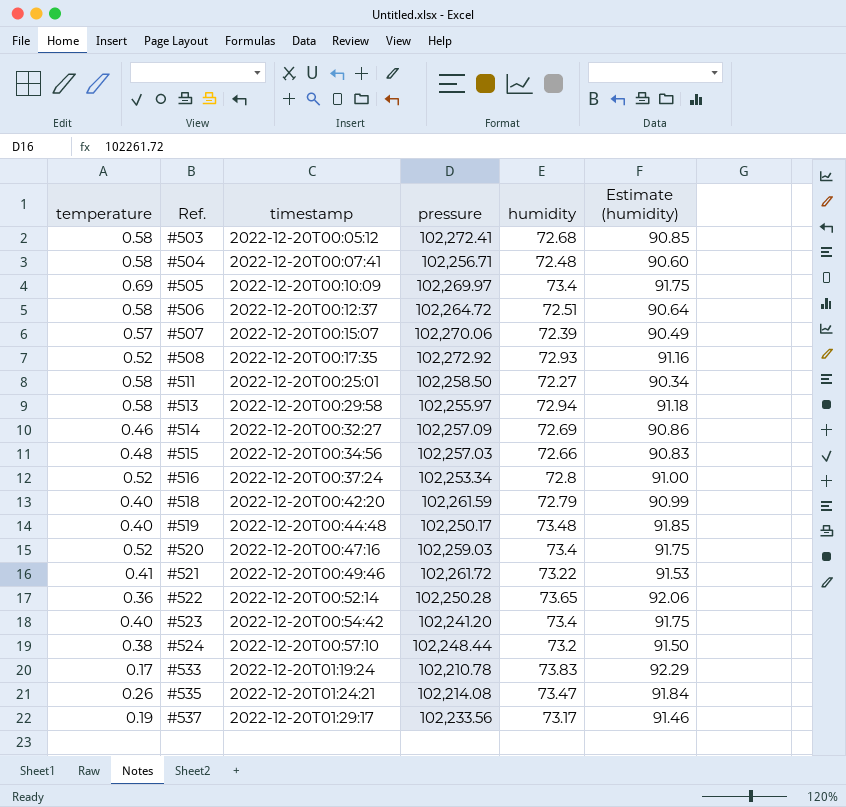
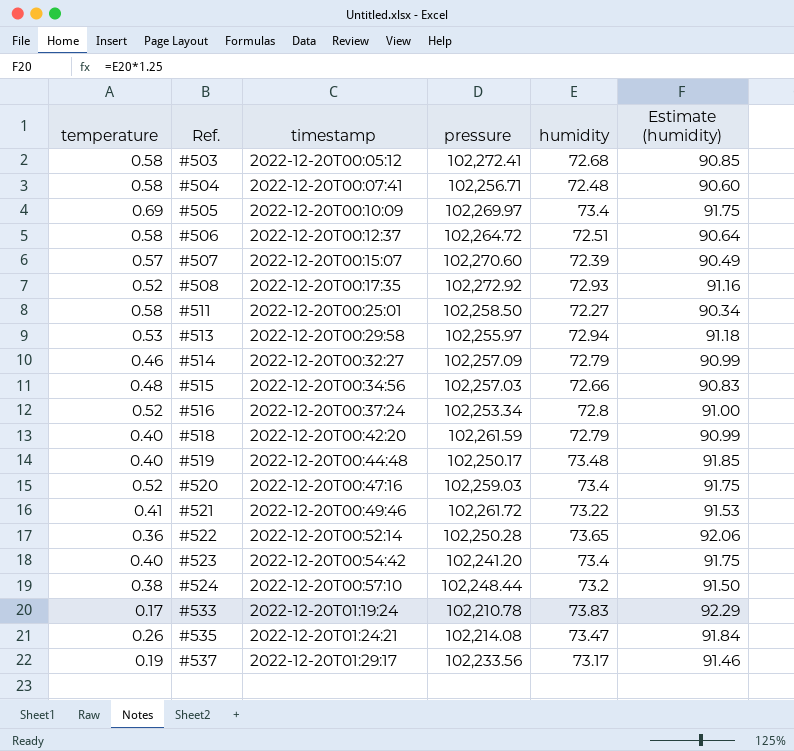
#507 | pressure: 102,270.06 -> 102,270.60
#513 | temperature: 0.58 -> 0.53
#514 | humidity: 72.69 -> 72.79
#514 | Estimate (humidity): 90.86 -> 90.99

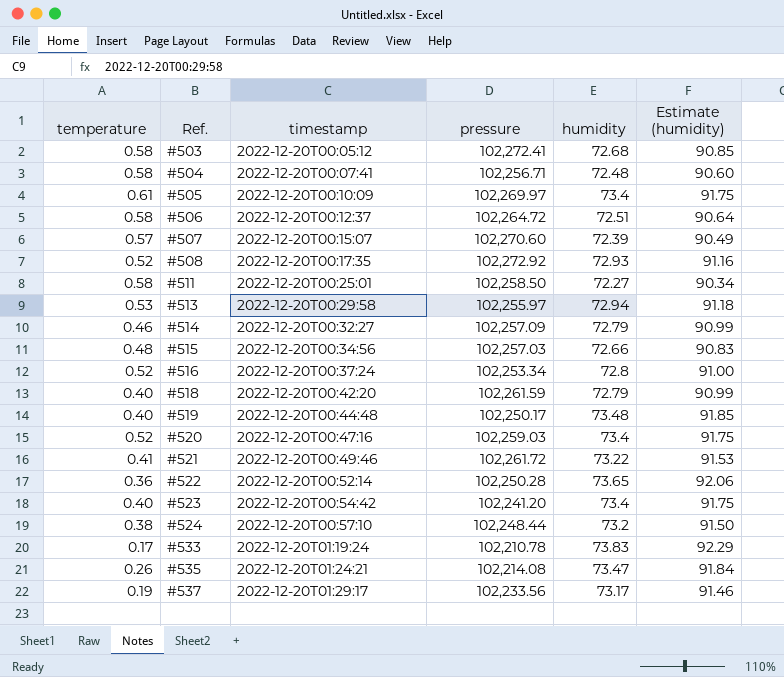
#505 | temperature: 0.69 -> 0.61

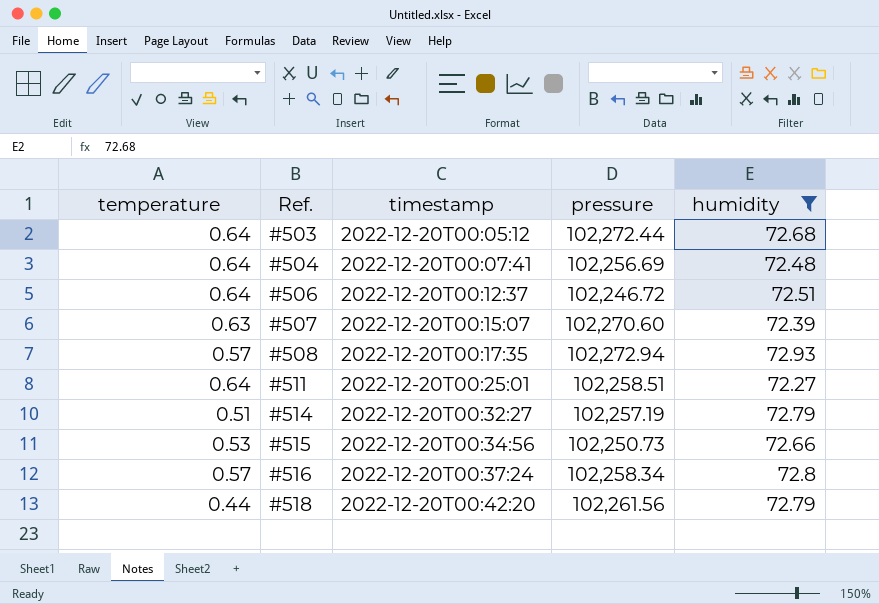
filter: none -> humidity <= 72.93
column Estimate (humidity) | formula: [humidity] * 1.25 -> none
#503 | temperature: 0.58 -> 0.64
#503 | pressure: 102,272.41 -> 102,272.44
#504 | temperature: 0.58 -> 0.64
#504 | pressure: 102,256.71 -> 102,256.69
#506 | temperature: 0.58 -> 0.64
#506 | pressure: 102,264.72 -> 102,246.72
#507 | temperature: 0.57 -> 0.63
#508 | temperature: 0.52 -> 0.57
#508 | pressure: 102,272.92 -> 102,272.94
#511 | temperature: 0.58 -> 0.64
#511 | pressure: 102,258.50 -> 102,258.51
#514 | temperature: 0.46 -> 0.51
#514 | pressure: 102,257.09 -> 102,257.19
#515 | temperature: 0.48 -> 0.53
#515 | pressure: 102,257.03 -> 102,250.73
#516 | temperature: 0.52 -> 0.57
#516 | pressure: 102,253.34 -> 102,258.34
#518 | temperature: 0.40 -> 0.44
#518 | pressure: 102,261.59 -> 102,261.56

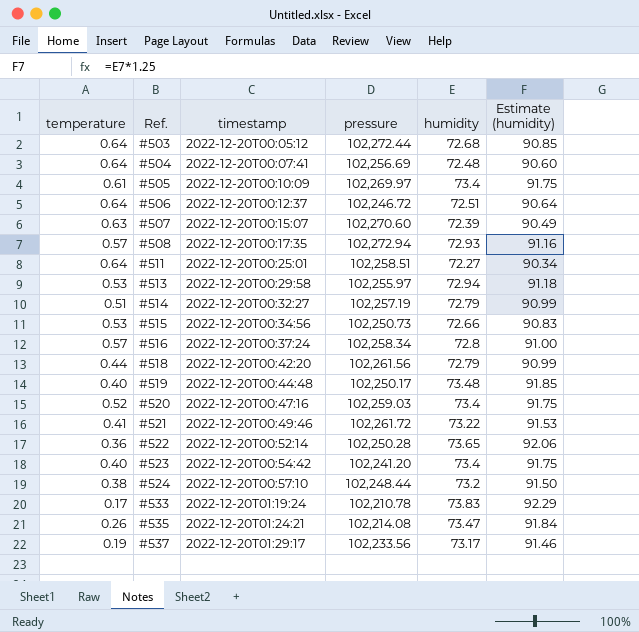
filter: humidity <= 72.93 -> none
column Estimate (humidity) | formula: none -> [humidity] * 1.25

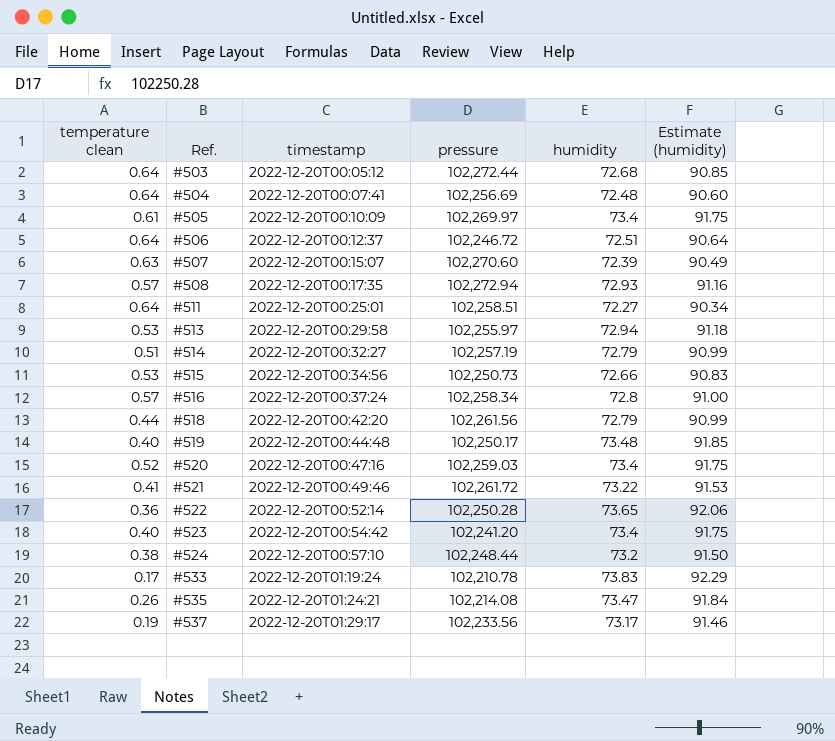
column name: temperature -> temperature clean

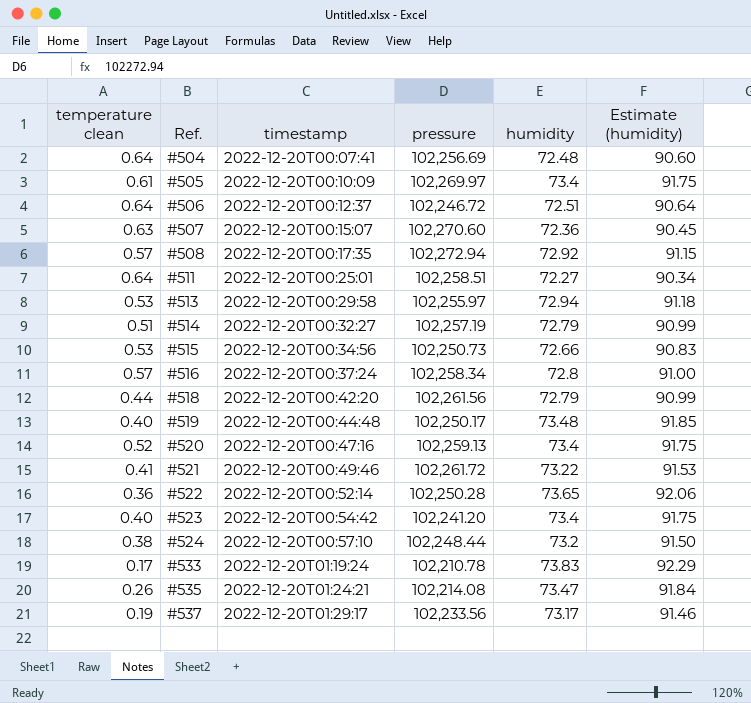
row #503: 0.64 | 2022-12-20T00:05:12 | 102,272.44 | 72.68 | 90.85 -> none
#507 | humidity: 72.39 -> 72.36
#507 | Estimate (humidity): 90.49 -> 90.45
#508 | humidity: 72.93 -> 72.92
#508 | Estimate (humidity): 91.16 -> 91.15
#520 | pressure: 102,259.03 -> 102,259.13

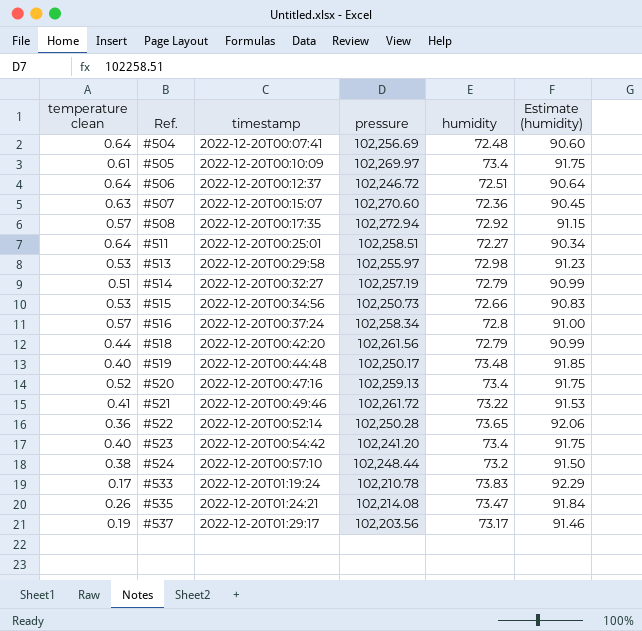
#513 | humidity: 72.94 -> 72.98
#513 | Estimate (humidity): 91.18 -> 91.23
#537 | pressure: 102,233.56 -> 102,203.56

